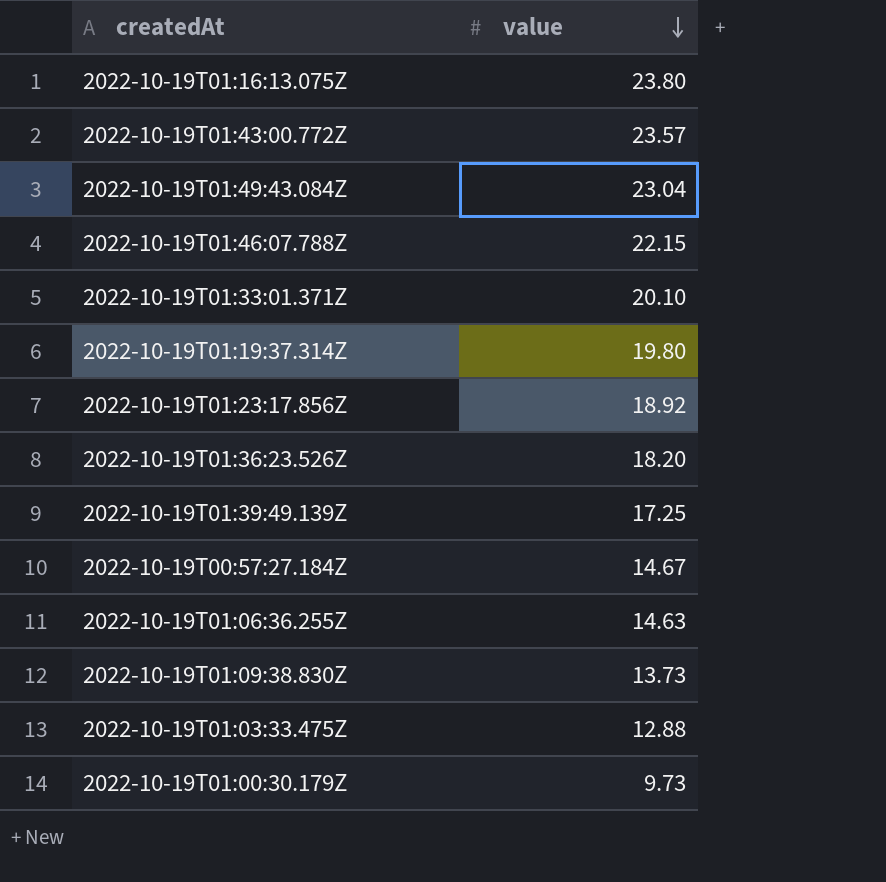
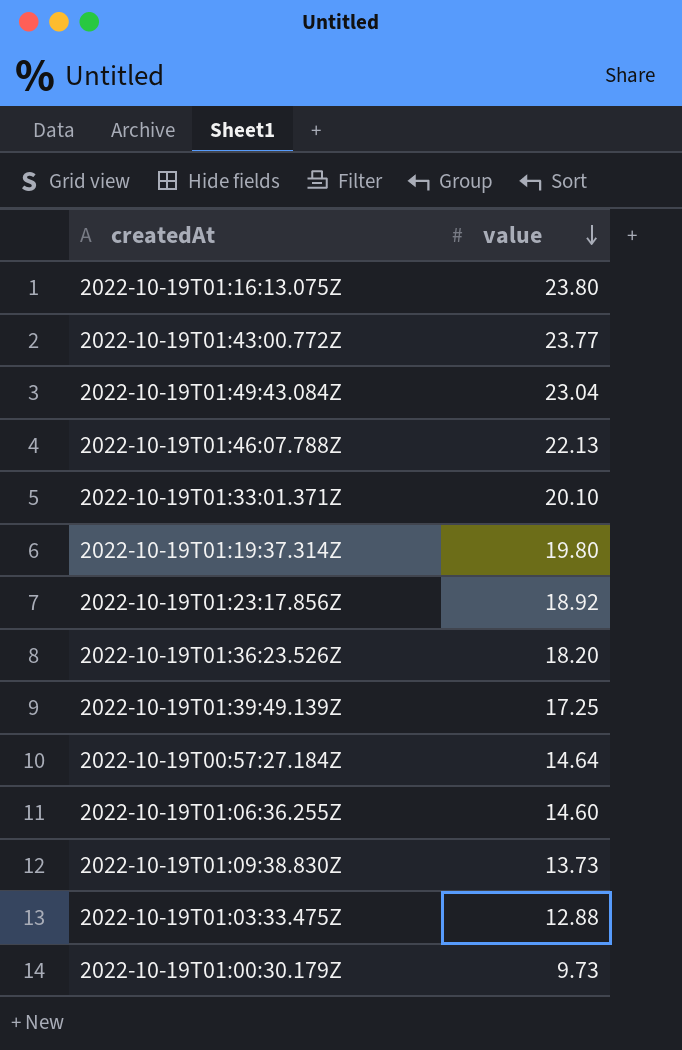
2022-10-19T01:43:00.772Z | value: 23.57 -> 23.77
2022-10-19T01:46:07.788Z | value: 22.15 -> 22.13
2022-10-19T00:57:27.184Z | value: 14.67 -> 14.64
2022-10-19T01:06:36.255Z | value: 14.63 -> 14.60

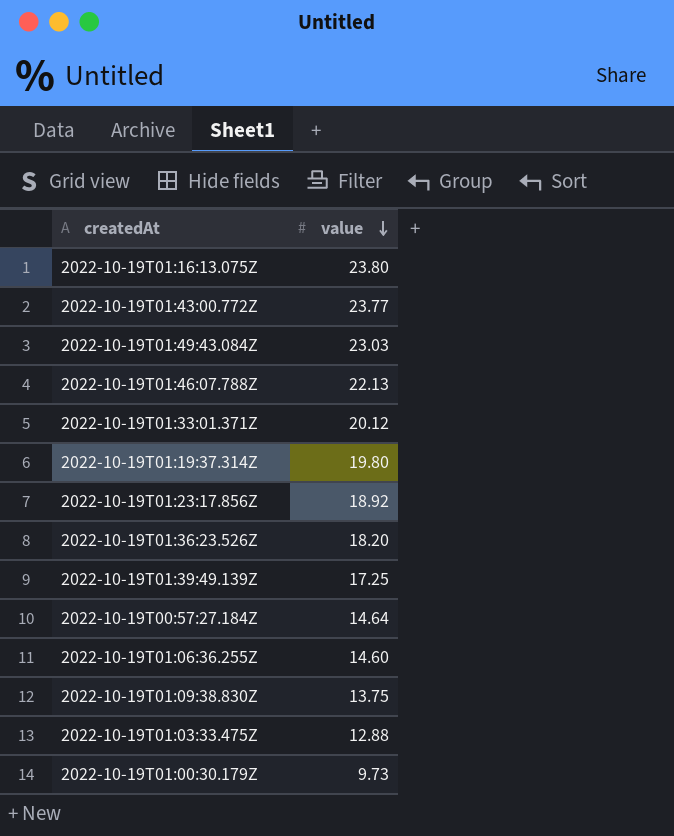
2022-10-19T01:49:43.084Z | value: 23.04 -> 23.03
2022-10-19T01:33:01.371Z | value: 20.10 -> 20.12
2022-10-19T01:09:38.830Z | value: 13.73 -> 13.75

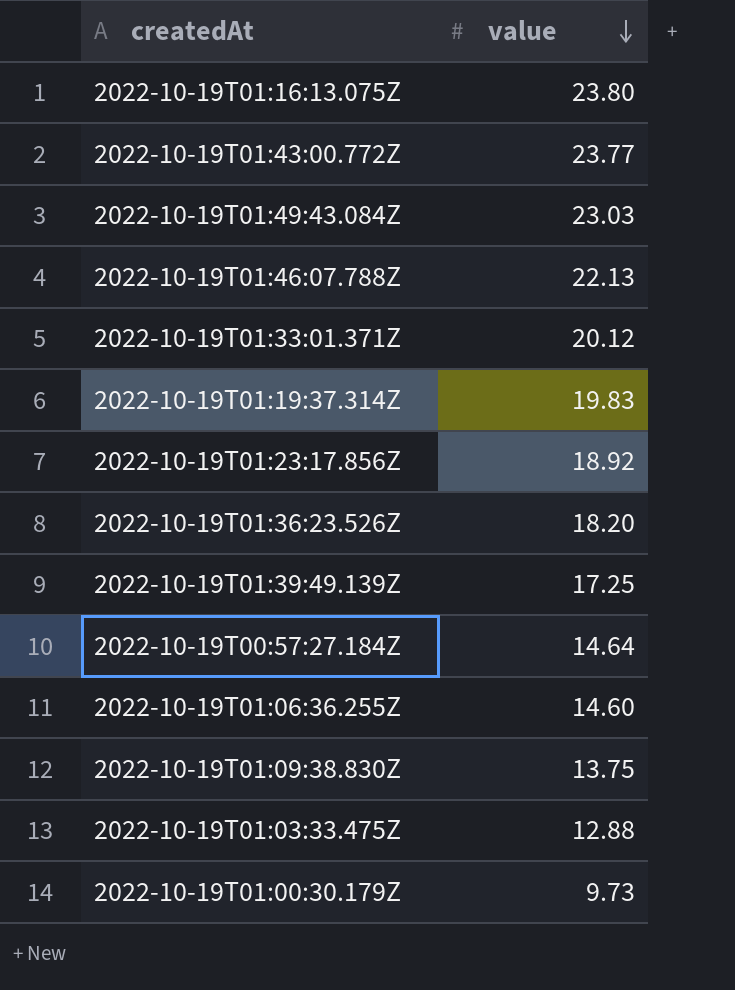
2022-10-19T01:19:37.314Z | value: 19.80 -> 19.83

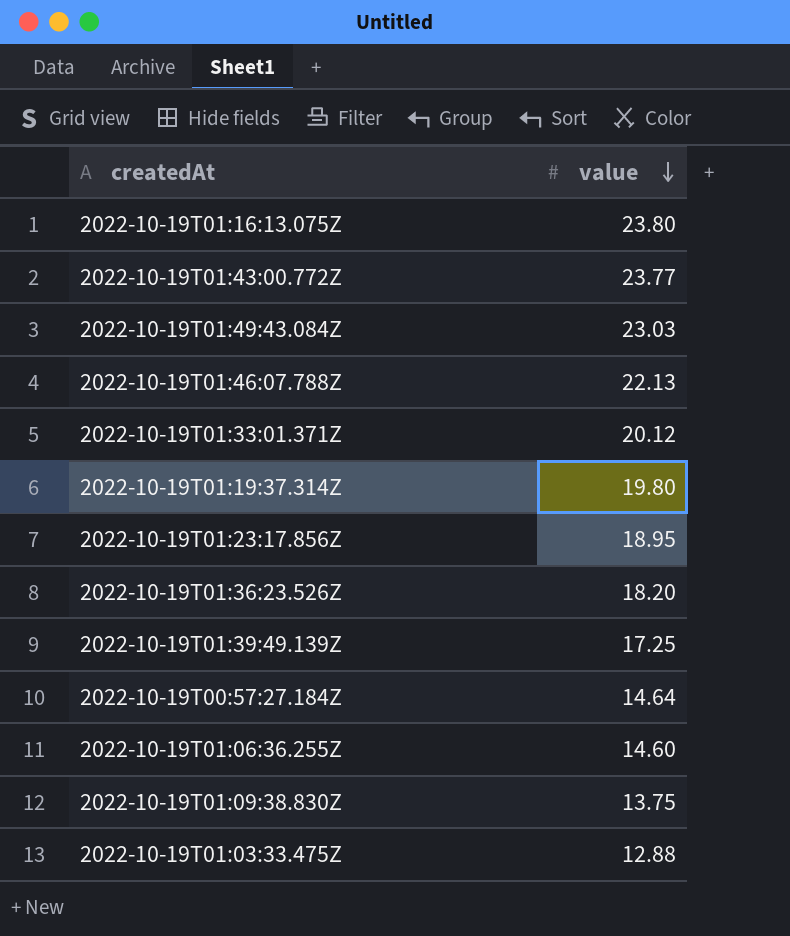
row 2022-10-19T01:00:30.179Z: 9.73 -> none
2022-10-19T01:19:37.314Z | value: 19.83 -> 19.80
2022-10-19T01:23:17.856Z | value: 18.92 -> 18.95

